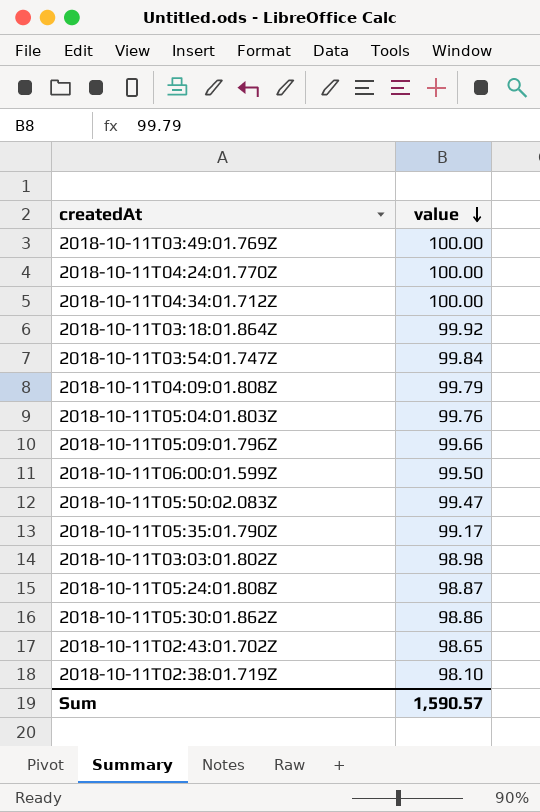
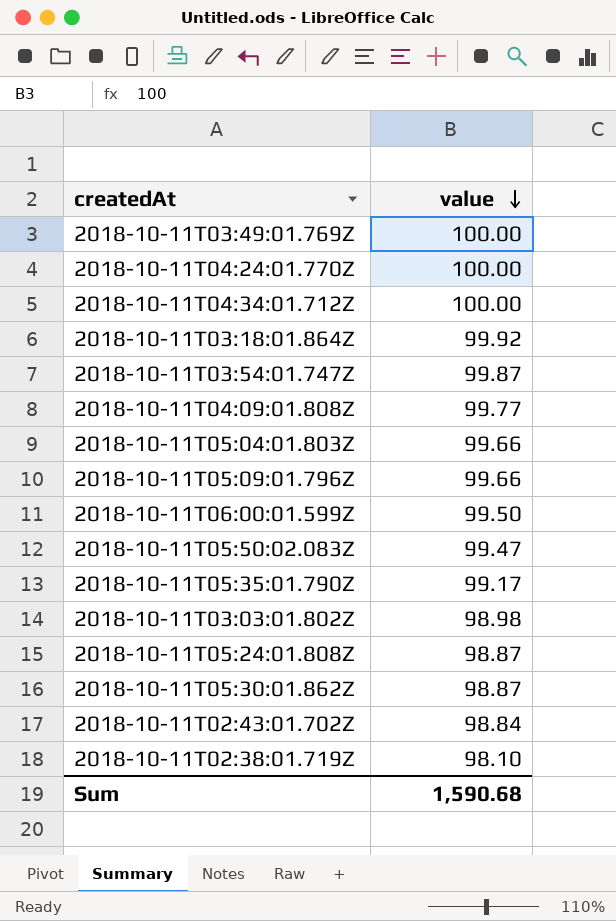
2018-10-11T03:54:01.747Z | value: 99.84 -> 99.87
2018-10-11T04:09:01.808Z | value: 99.79 -> 99.77
2018-10-11T05:04:01.803Z | value: 99.76 -> 99.66
2018-10-11T05:30:01.862Z | value: 98.86 -> 98.87
2018-10-11T02:43:01.702Z | value: 98.65 -> 98.84
Sum | value: 1,590.57 -> 1,590.68

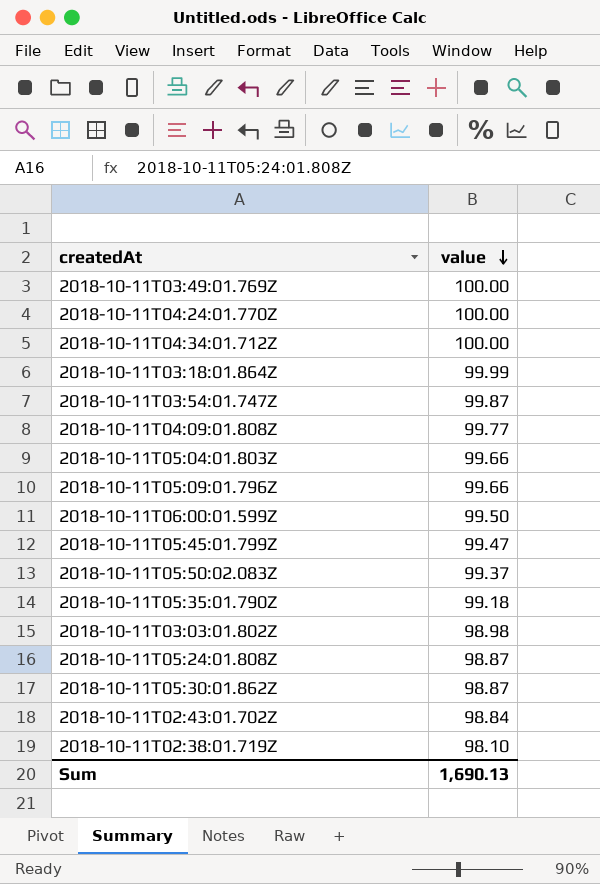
2018-10-11T03:18:01.864Z | value: 99.92 -> 99.99
row 2018-10-11T05:45:01.799Z: none -> 99.47
2018-10-11T05:50:02.083Z | value: 99.47 -> 99.37
2018-10-11T05:35:01.790Z | value: 99.17 -> 99.18
Sum | value: 1,590.68 -> 1,690.13

